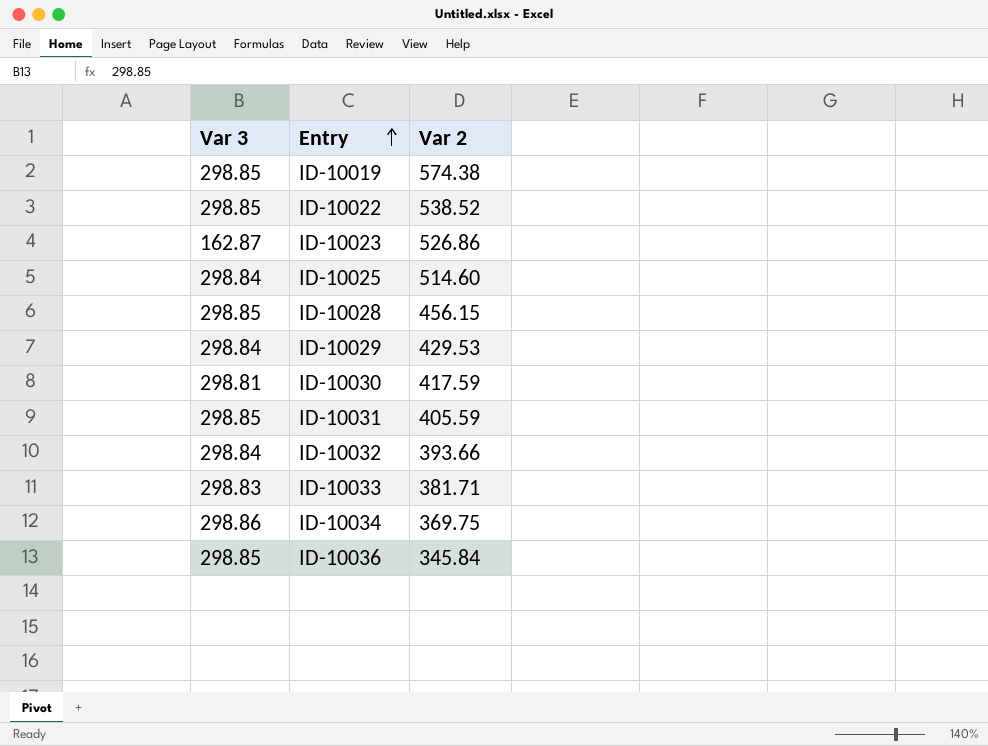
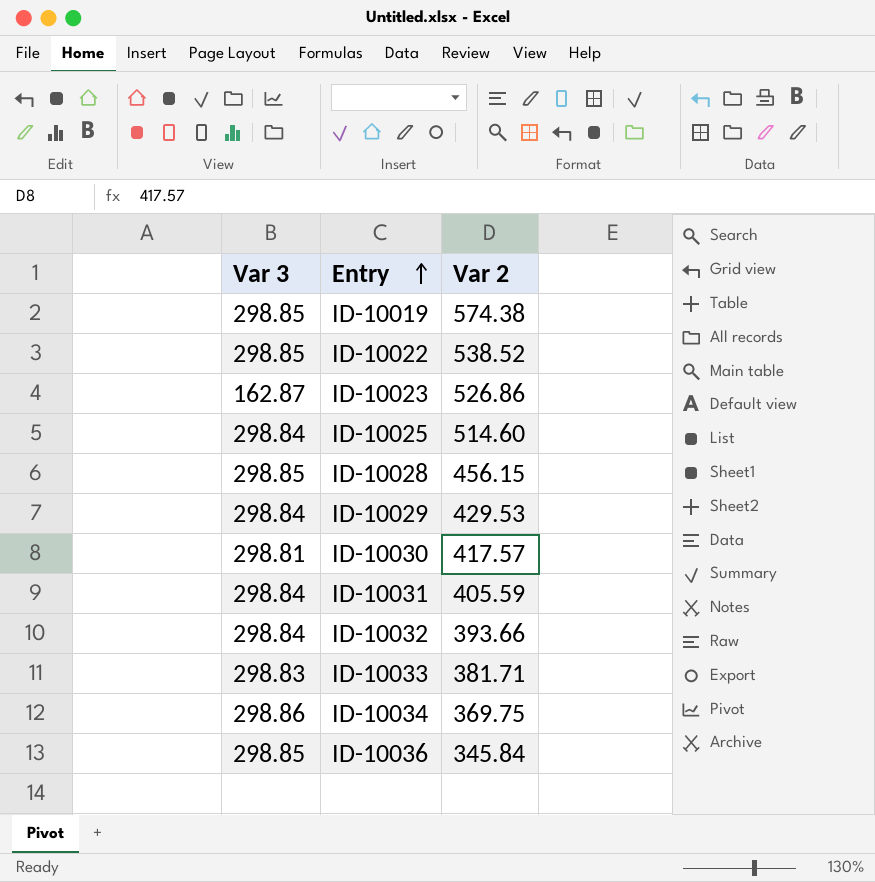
ID-10030 | Var 2: 417.59 -> 417.57
ID-10031 | Var 3: 298.85 -> 298.84

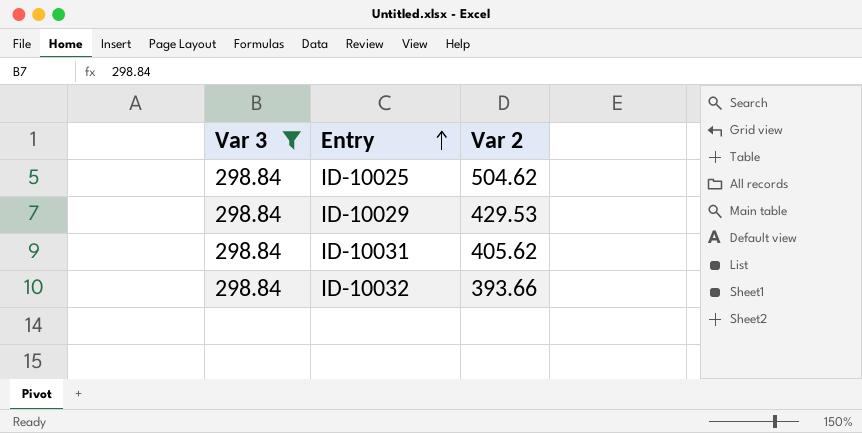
filter: none -> Var 3 = 298.84
ID-10025 | Var 2: 514.60 -> 504.62
ID-10031 | Var 2: 405.59 -> 405.62

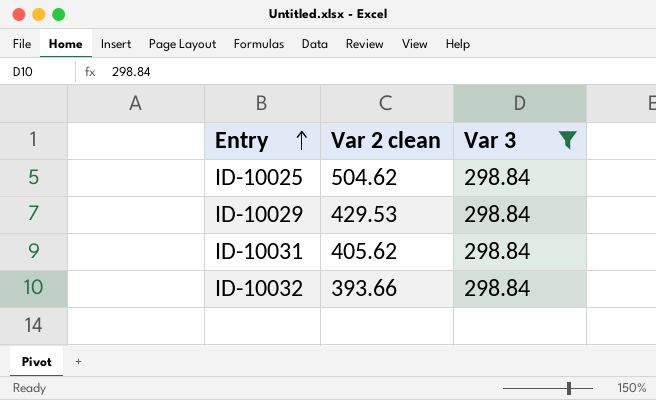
column name: Var 2 -> Var 2 clean
column Var 3 | position: 1 -> 3

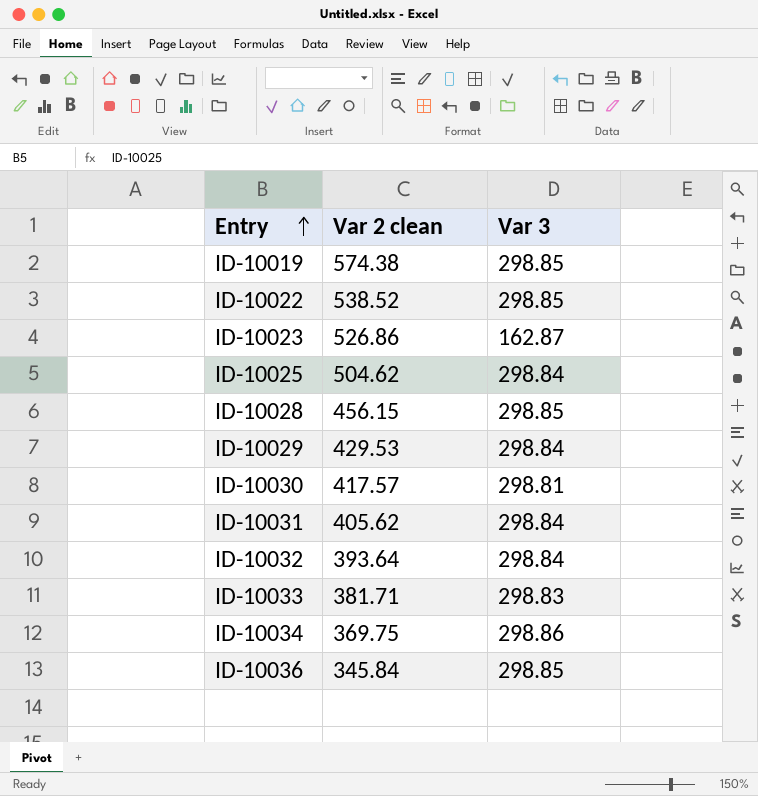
filter: Var 3 = 298.84 -> none
ID-10032 | Var 2 clean: 393.66 -> 393.64

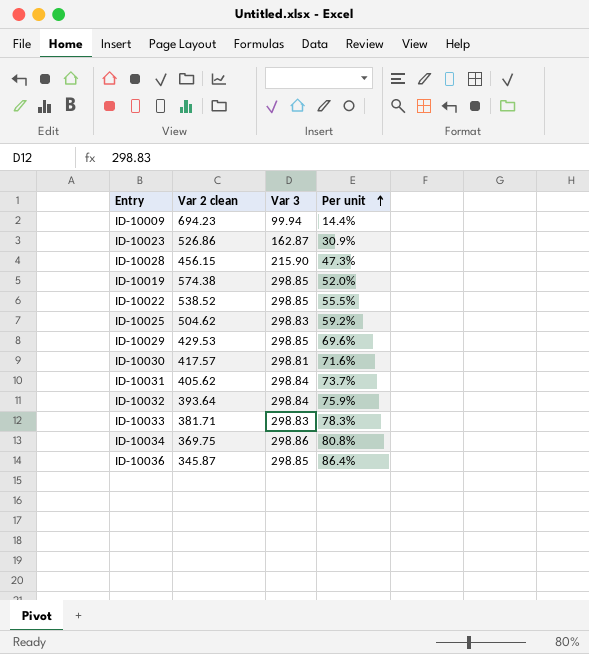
row order: Entry ascending -> Per unit ascending
column Per unit | formula: none -> [Var 3] / [Var 2 clean]
row ID-10009: none -> 694.23 | 99.94 | 14.4%
ID-10028 | Var 3: 298.85 -> 215.90
ID-10025 | Var 3: 298.84 -> 298.83
ID-10029 | Var 3: 298.84 -> 298.85
ID-10036 | Var 2 clean: 345.84 -> 345.87

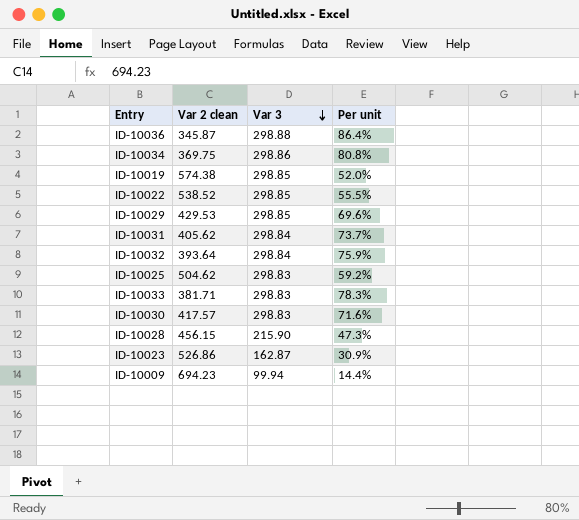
row order: Per unit ascending -> Var 3 descending
ID-10036 | Var 3: 298.85 -> 298.88
ID-10030 | Var 3: 298.81 -> 298.83

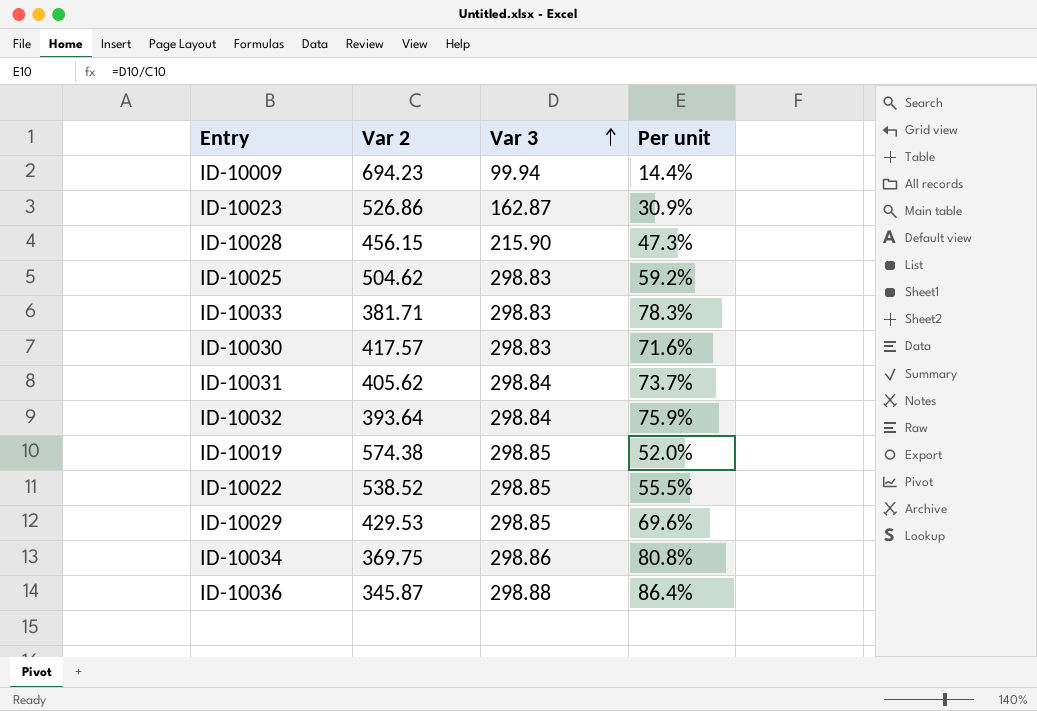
row order: Var 3 descending -> Var 3 ascending
column name: Var 2 clean -> Var 2

